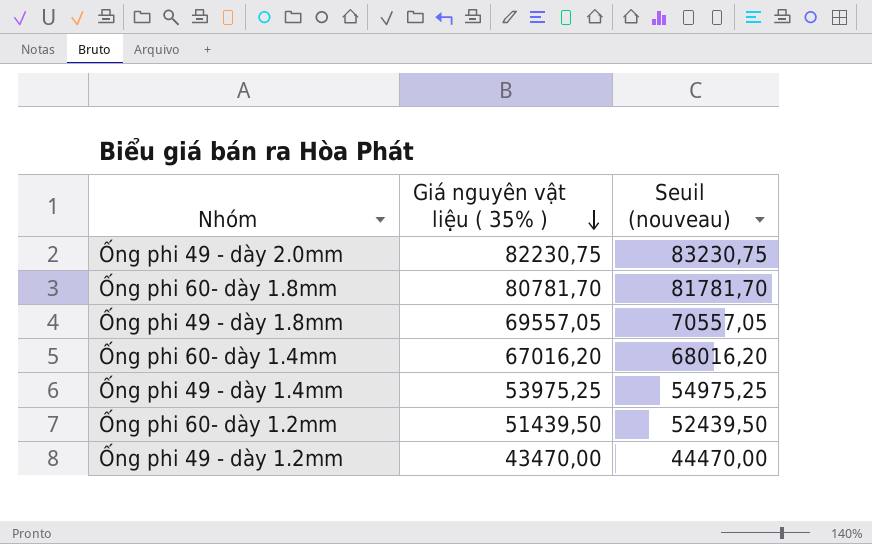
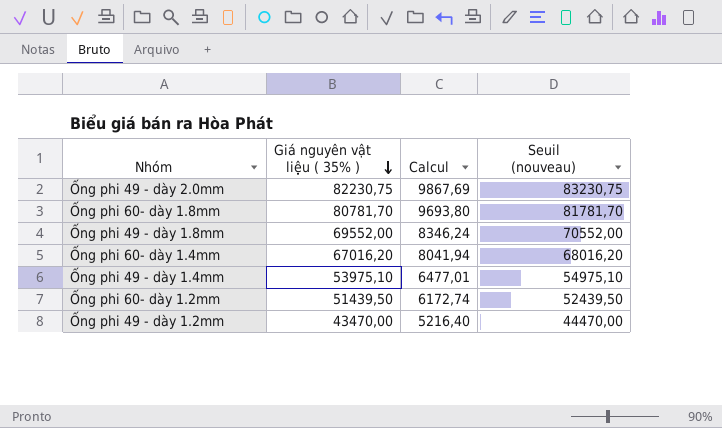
column Calcul | formula: none -> [Giá nguyên vật liệu ( 35% )] * 0,12
Ống phi 49 - dày 1.8mm | Giá nguyên vật liệu ( 35% ): 69557,05 -> 69552,00
Ống phi 49 - dày 1.8mm | Seuil (nouveau): 70557,05 -> 70552,00
Ống phi 49 - dày 1.4mm | Giá nguyên vật liệu ( 35% ): 53975,25 -> 53975,10
Ống phi 49 - dày 1.4mm | Seuil (nouveau): 54975,25 -> 54975,10

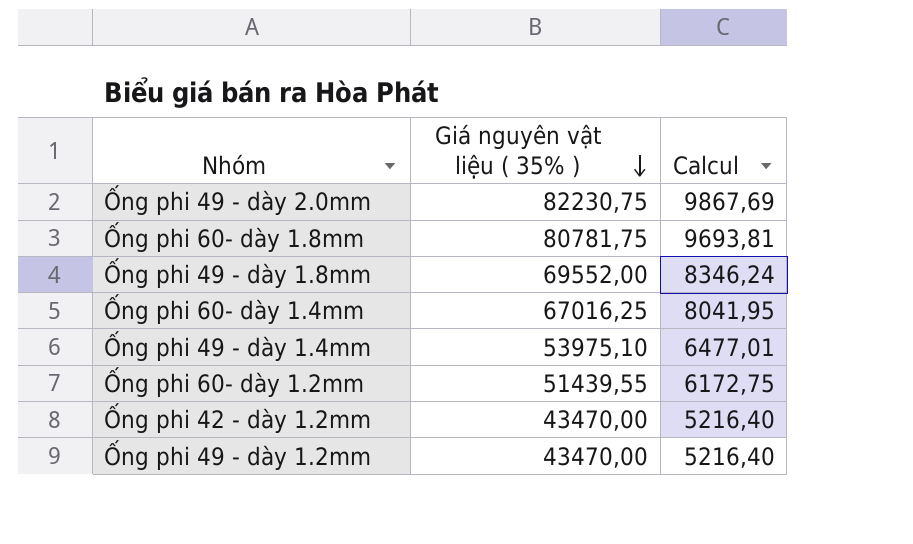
column Seuil (nouveau) | formula: [Giá nguyên vật liệu ( 35% )] + 1000 -> none
Ống phi 60- dày 1.8mm | Giá nguyên vật liệu ( 35% ): 80781,70 -> 80781,75
Ống phi 60- dày 1.8mm | Calcul: 9693,80 -> 9693,81
Ống phi 60- dày 1.4mm | Giá nguyên vật liệu ( 35% ): 67016,20 -> 67016,25
Ống phi 60- dày 1.4mm | Calcul: 8041,94 -> 8041,95
Ống phi 60- dày 1.2mm | Giá nguyên vật liệu ( 35% ): 51439,50 -> 51439,55
Ống phi 60- dày 1.2mm | Calcul: 6172,74 -> 6172,75
row Ống phi 42 - dày 1.2mm: none -> 43470,00 | 5216,40

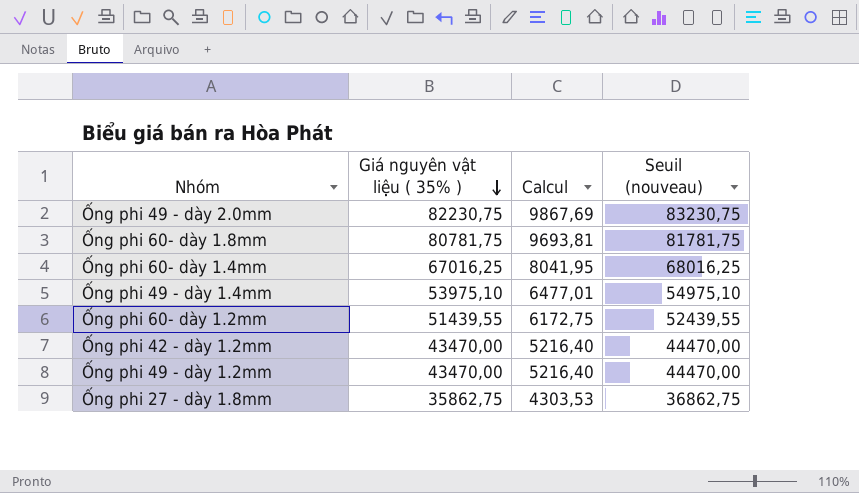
column Seuil (nouveau) | formula: none -> [Giá nguyên vật liệu ( 35% )] + 1000
row Ống phi 49 - dày 1.8mm: 69552,00 | 8346,24 -> none
row Ống phi 27 - dày 1.8mm: none -> 35862,75 | 4303,53 | 36862,75

